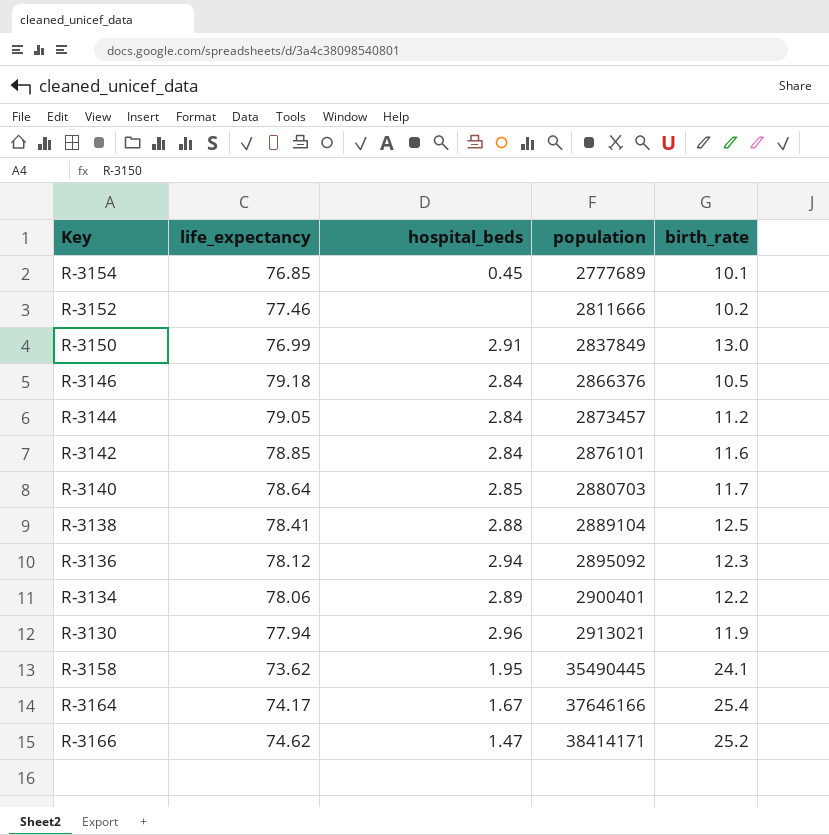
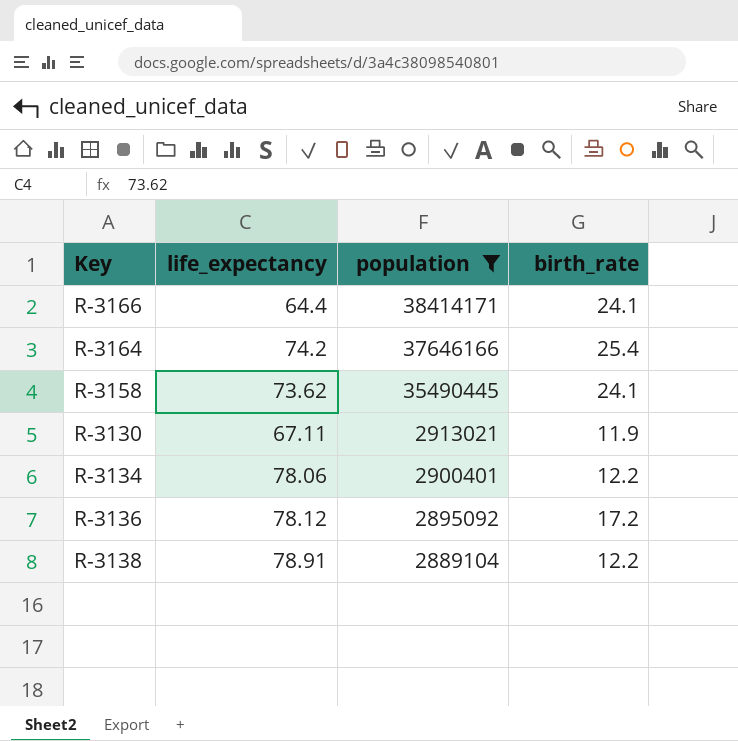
filter: none -> population >= 2889104
row order: population ascending -> population descending
column hospital_beds | position: 3 -> none
R-3166 | life_expectancy: 74.62 -> 64.4
R-3166 | birth_rate: 25.2 -> 24.1
R-3164 | life_expectancy: 74.17 -> 74.2
R-3130 | life_expectancy: 77.94 -> 67.11
R-3136 | birth_rate: 12.3 -> 17.2
R-3138 | life_expectancy: 78.41 -> 78.91
R-3138 | birth_rate: 12.5 -> 12.2

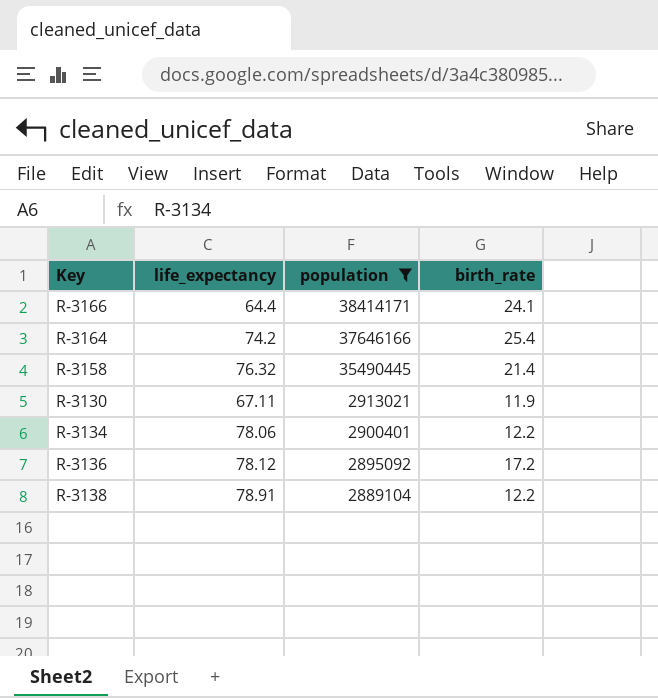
R-3158 | life_expectancy: 73.62 -> 76.32
R-3158 | birth_rate: 24.1 -> 21.4

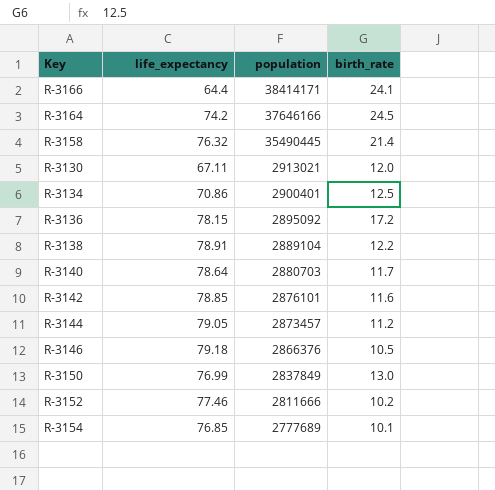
filter: population >= 2889104 -> none
R-3164 | birth_rate: 25.4 -> 24.5
R-3130 | birth_rate: 11.9 -> 12.0
R-3134 | life_expectancy: 78.06 -> 70.86
R-3134 | birth_rate: 12.2 -> 12.5
R-3136 | life_expectancy: 78.12 -> 78.15

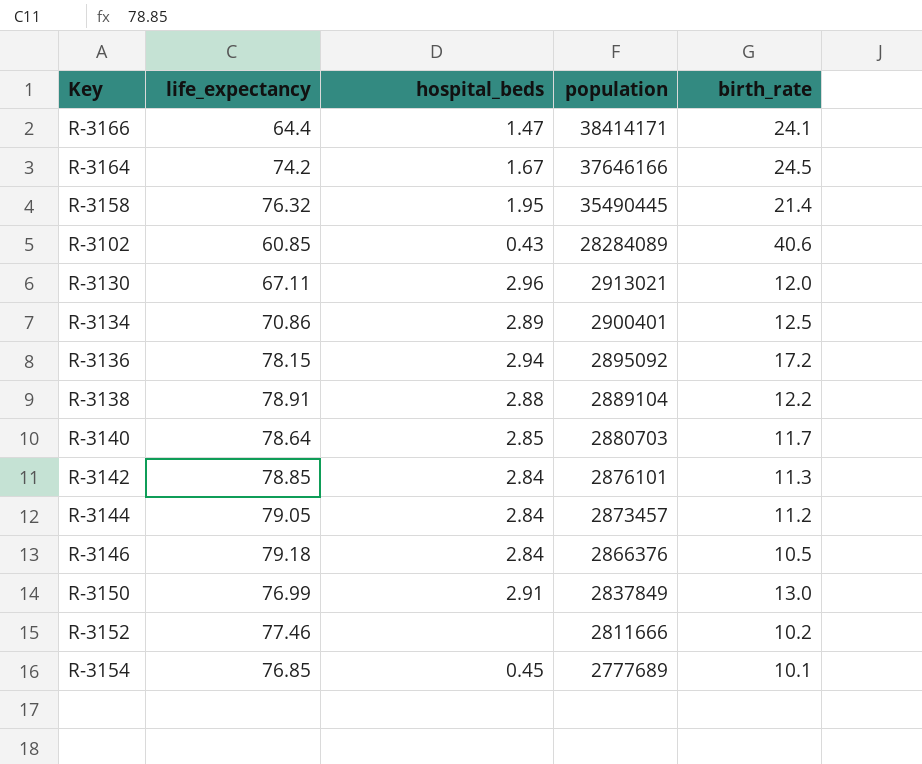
column hospital_beds | position: none -> 3
row R-3102: none -> 60.85 | 0.43 | 28284089 | 40.6
R-3142 | birth_rate: 11.6 -> 11.3

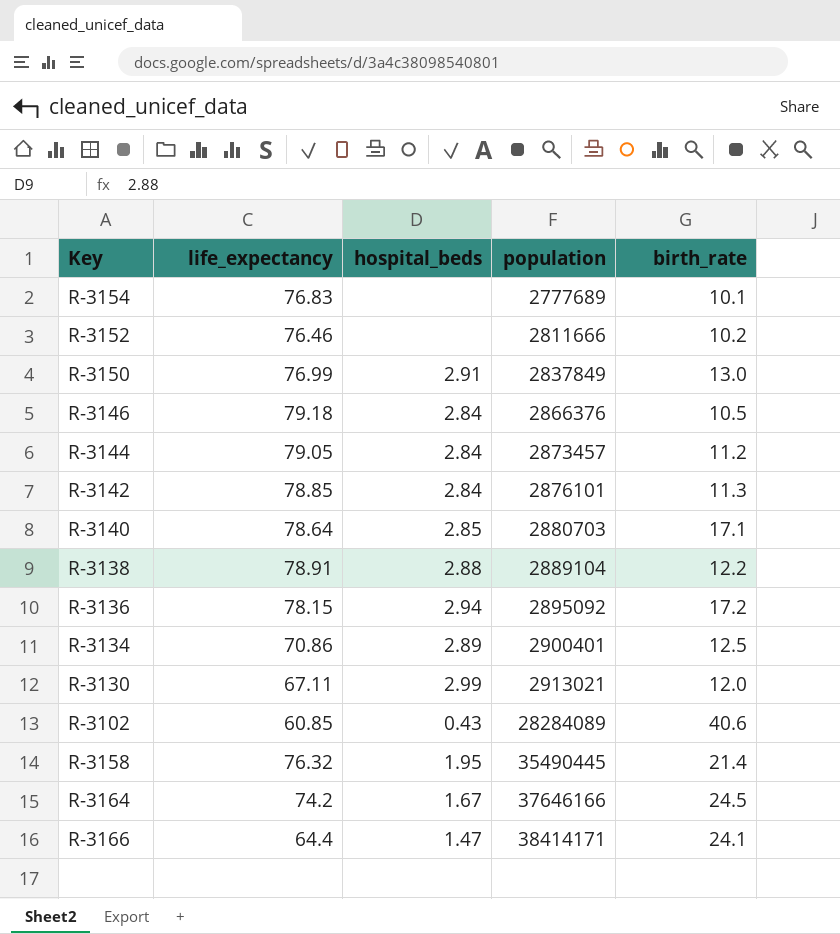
row order: population descending -> population ascending
R-3154 | life_expectancy: 76.85 -> 76.83
R-3154 | hospital_beds: 0.45 -> none
R-3152 | life_expectancy: 77.46 -> 76.46
R-3140 | birth_rate: 11.7 -> 17.1
R-3130 | hospital_beds: 2.96 -> 2.99

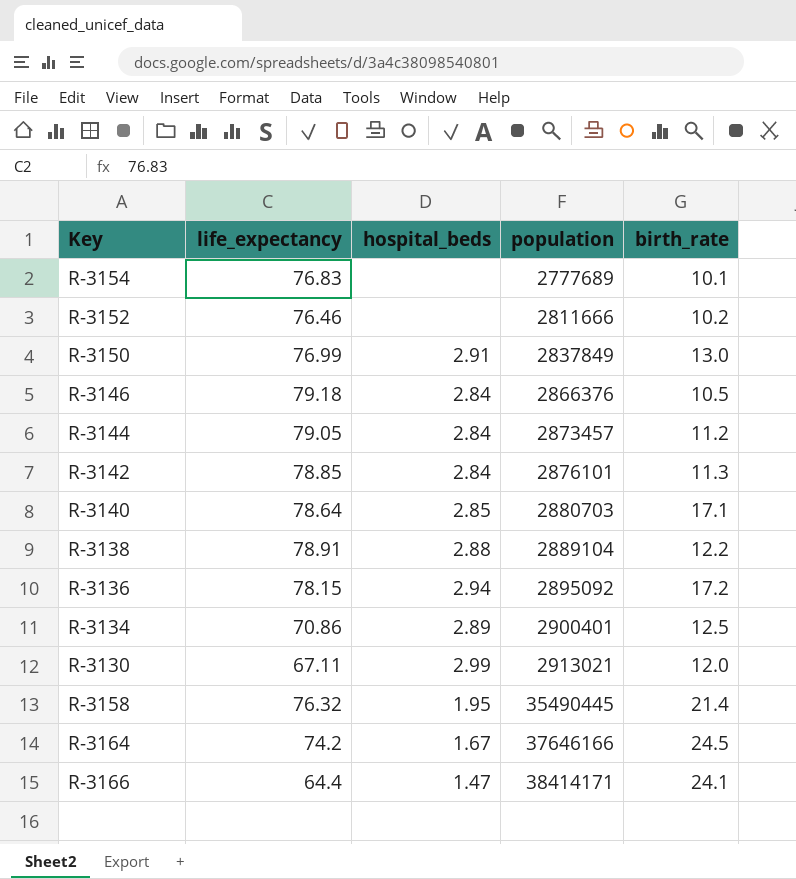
row R-3102: 60.85 | 0.43 | 28284089 | 40.6 -> none

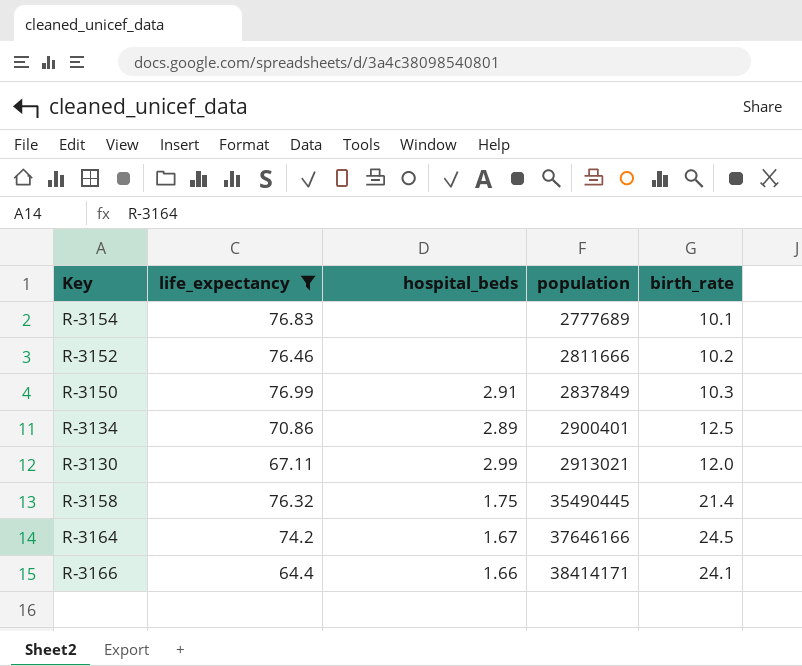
filter: none -> life_expectancy <= 76.99
R-3150 | birth_rate: 13.0 -> 10.3
R-3158 | hospital_beds: 1.95 -> 1.75
R-3166 | hospital_beds: 1.47 -> 1.66

